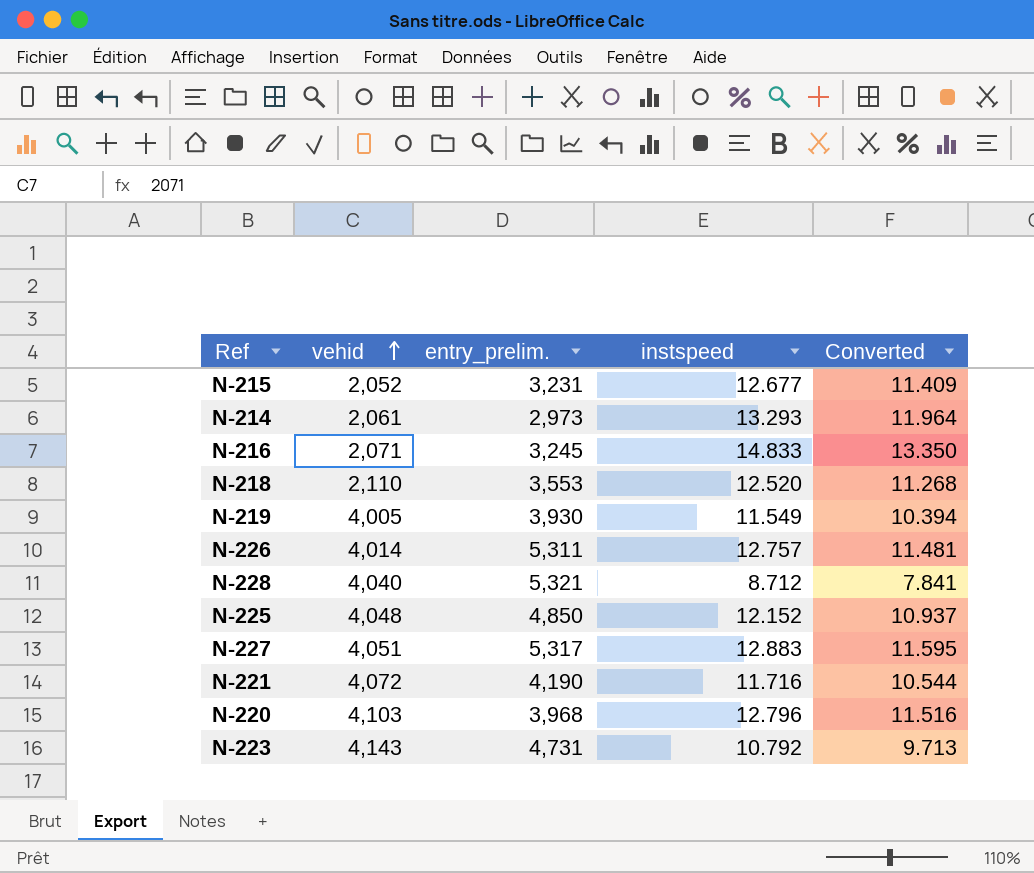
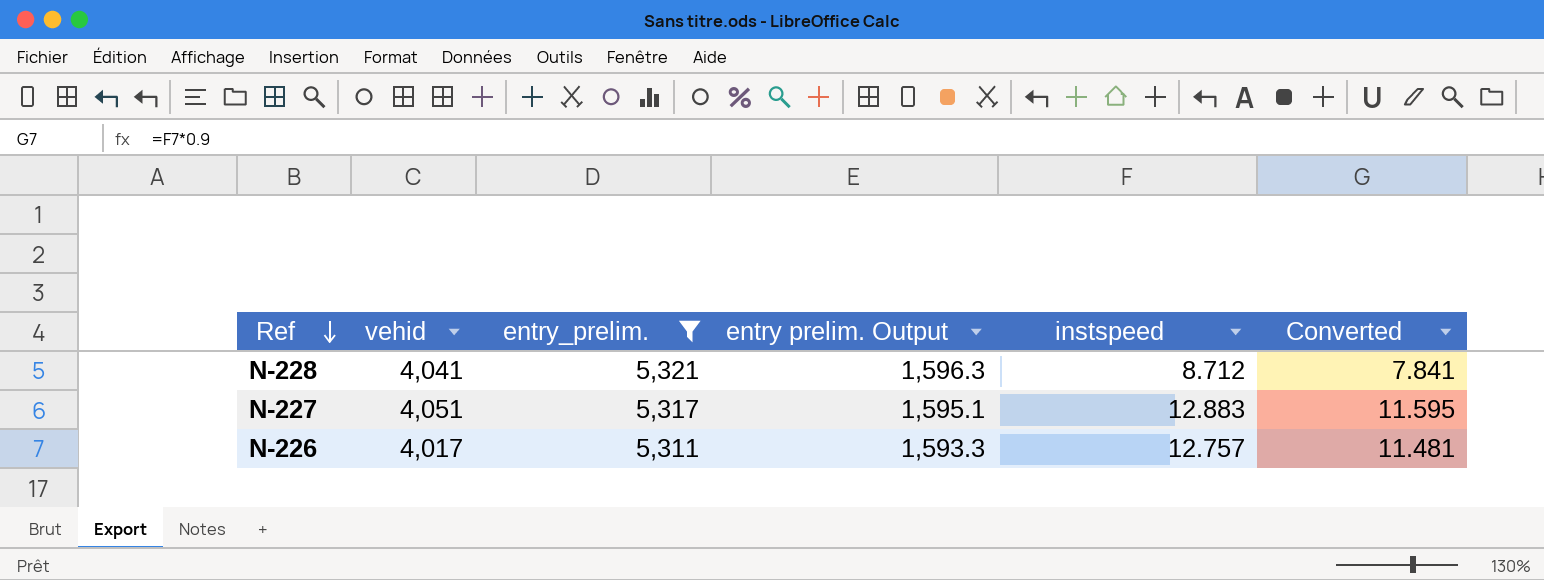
filter: none -> entry_prelim. >= 5,311
row order: vehid ascending -> Ref descending
column entry prelim. Output | formula: none -> [entry_prelim.] * 0.3
N-228 | vehid: 4,040 -> 4,041
N-226 | vehid: 4,014 -> 4,017

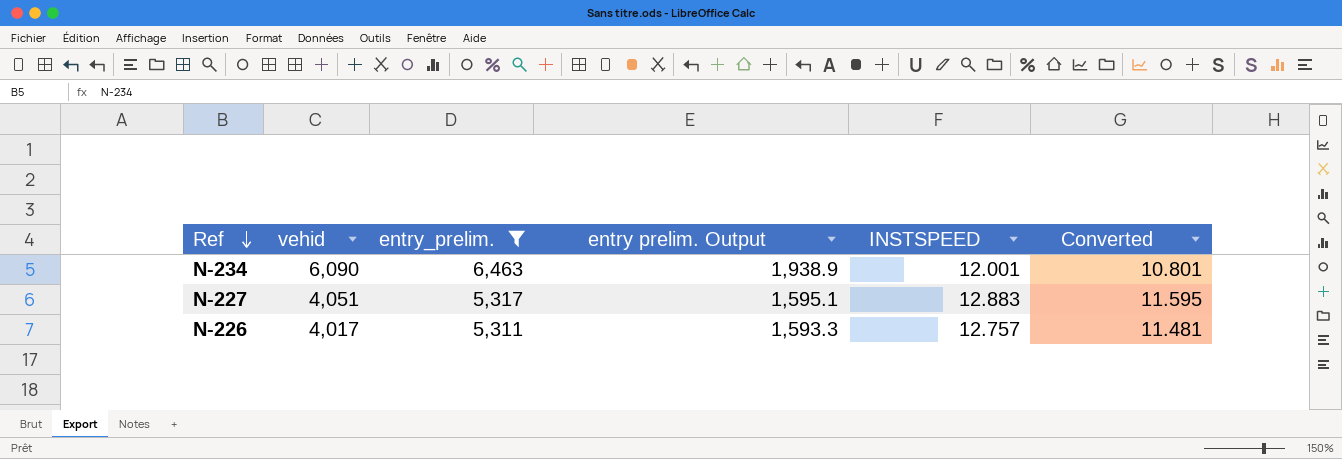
column name: instspeed -> INSTSPEED
row N-228: 4,041 | 5,321 | 1,596.3 | 8.712 | 7.841 -> none
row N-234: none -> 6,090 | 6,463 | 1,938.9 | 12.001 | 10.801

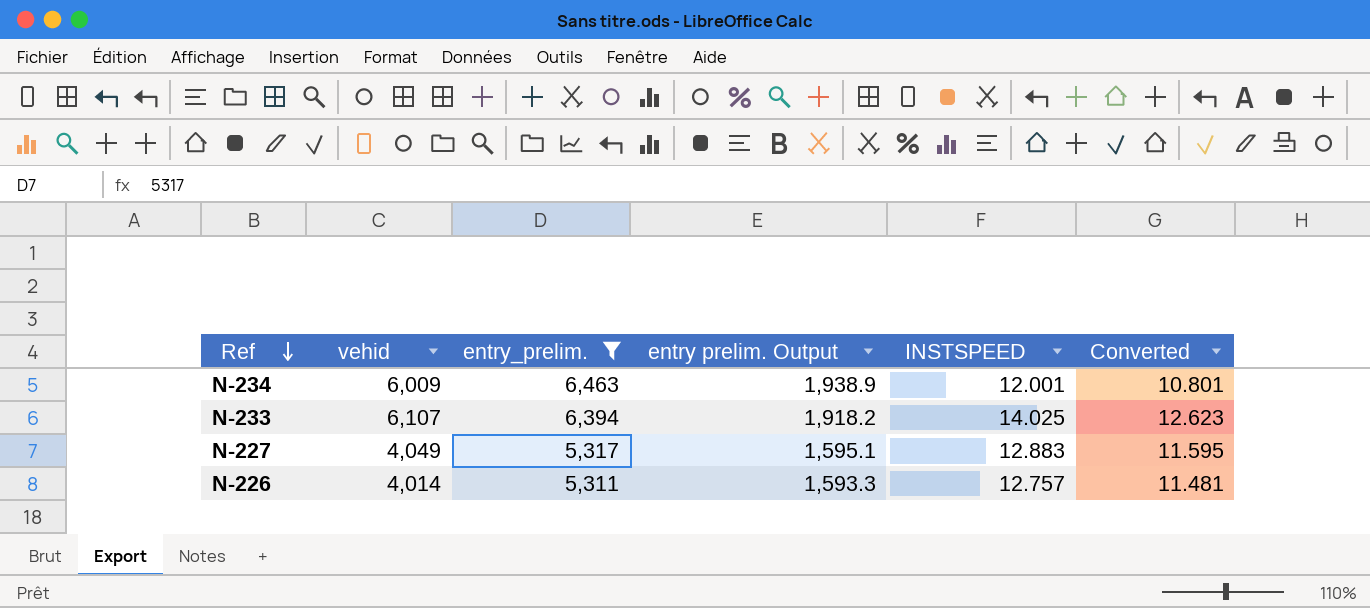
N-234 | vehid: 6,090 -> 6,009
row N-233: none -> 6,107 | 6,394 | 1,918.2 | 14.025 | 12.623
N-227 | vehid: 4,051 -> 4,049
N-226 | vehid: 4,017 -> 4,014

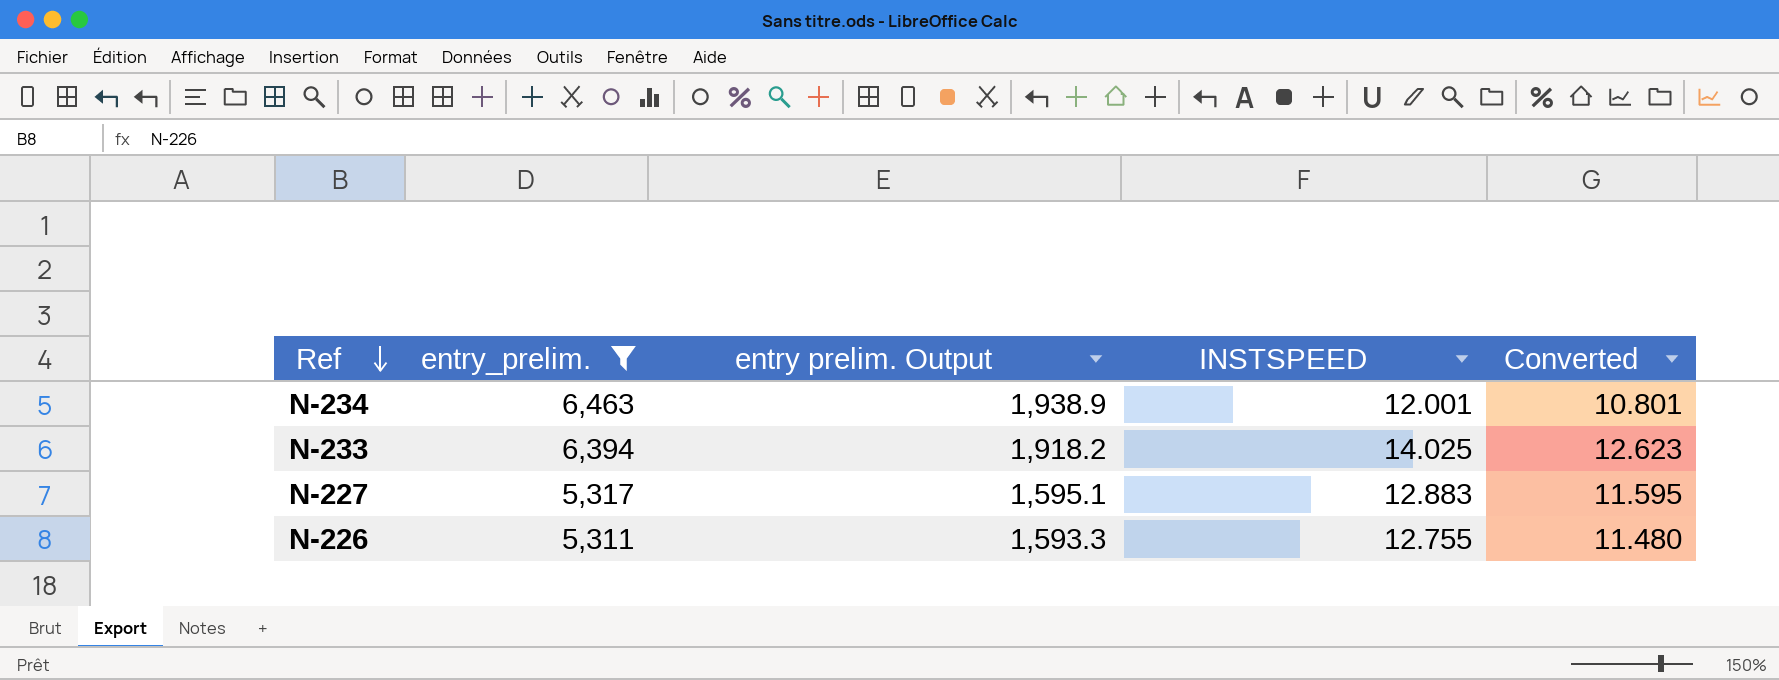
column vehid | position: 2 -> none
N-226 | INSTSPEED: 12.757 -> 12.755
N-226 | Converted: 11.481 -> 11.480

